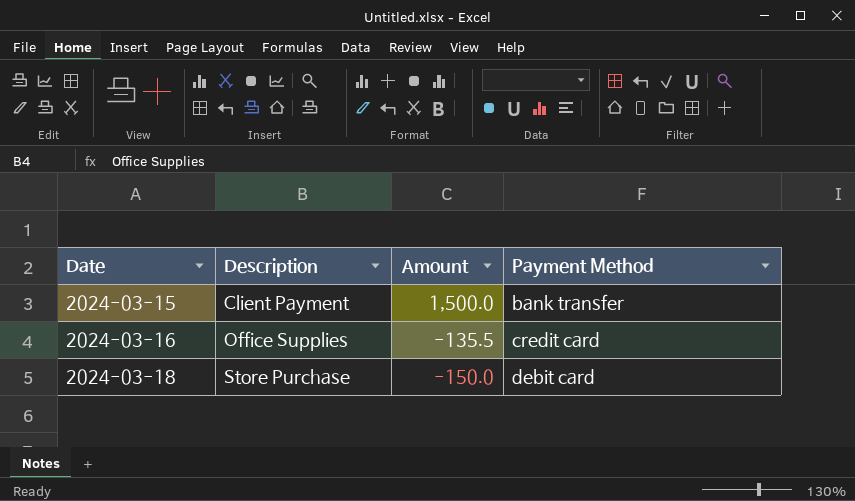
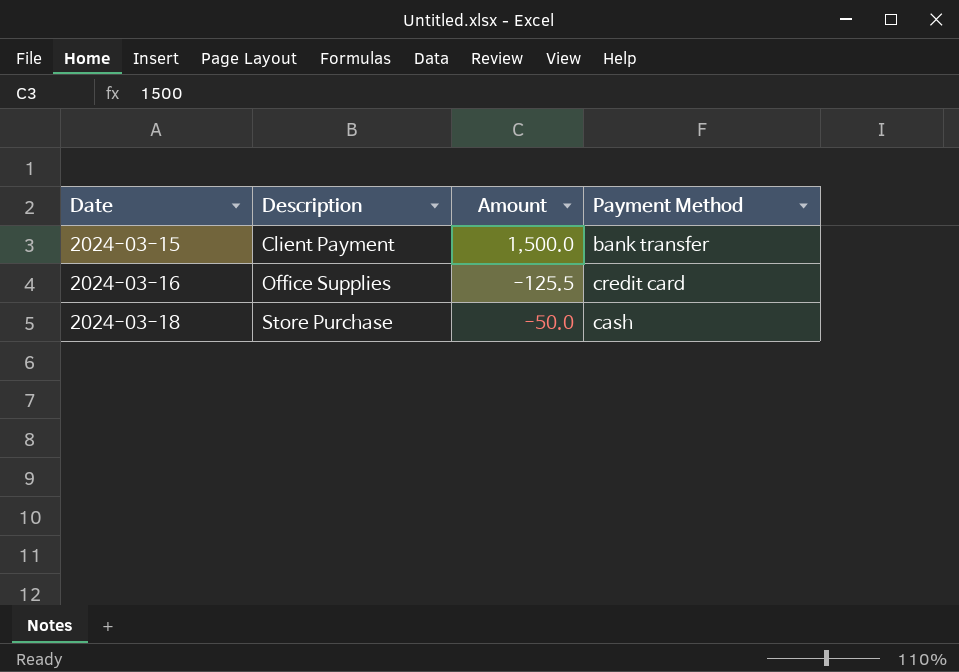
2024-03-16 | Amount: -135.5 -> -125.5
2024-03-18 | Amount: -150.0 -> -50.0
2024-03-18 | Payment Method: debit card -> cash

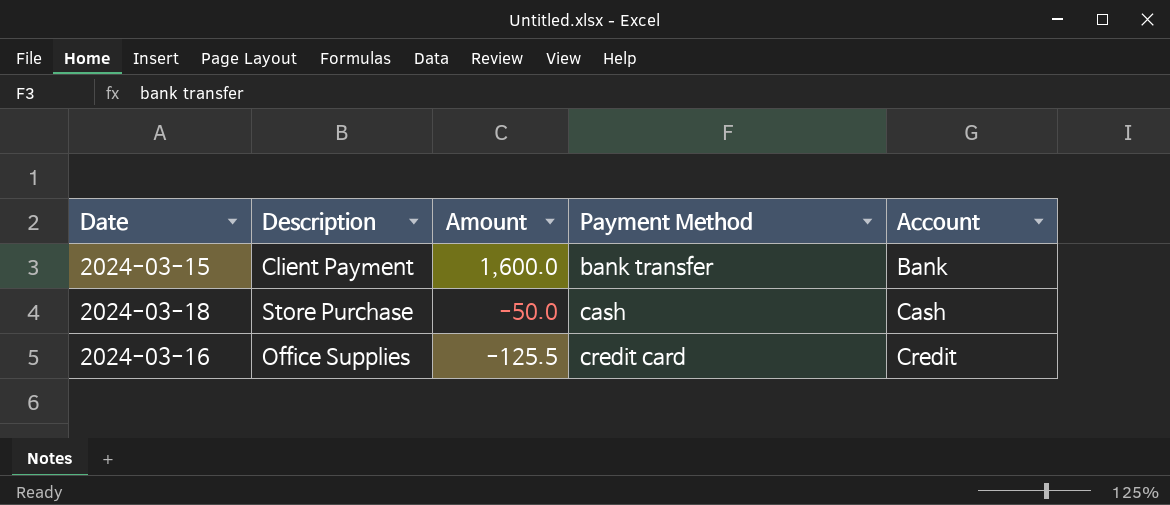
row order: Date ascending -> Amount descending
column Account | position: none -> 5
2024-03-15 | Amount: 1,500.0 -> 1,600.0

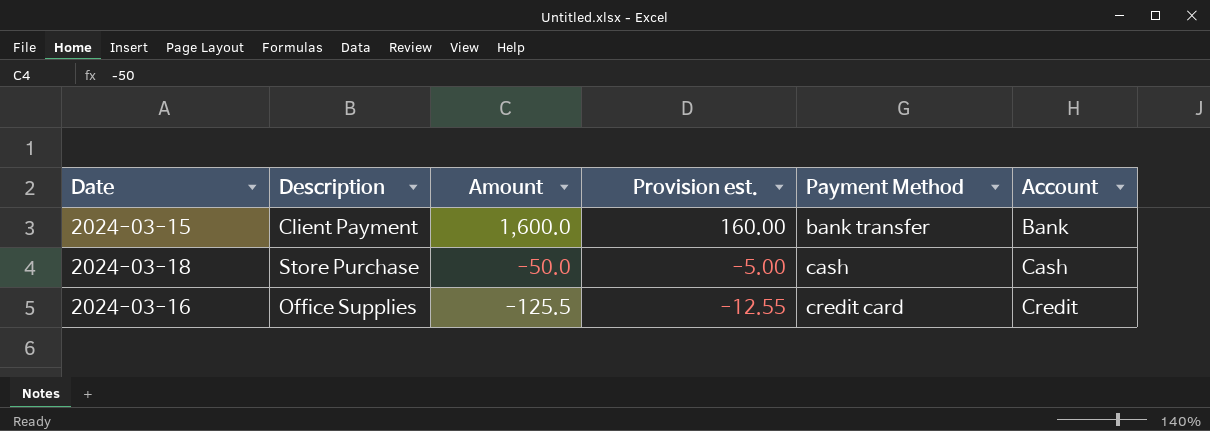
column Provision est. | formula: none -> [Amount] * 0.1

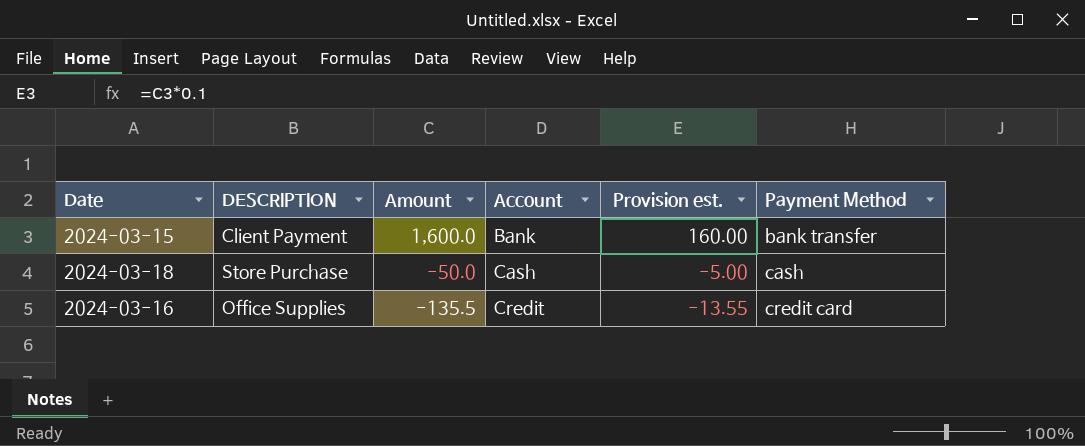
column name: Description -> DESCRIPTION
column Account | position: 6 -> 4
2024-03-16 | Amount: -125.5 -> -135.5
2024-03-16 | Provision est.: -12.55 -> -13.55

